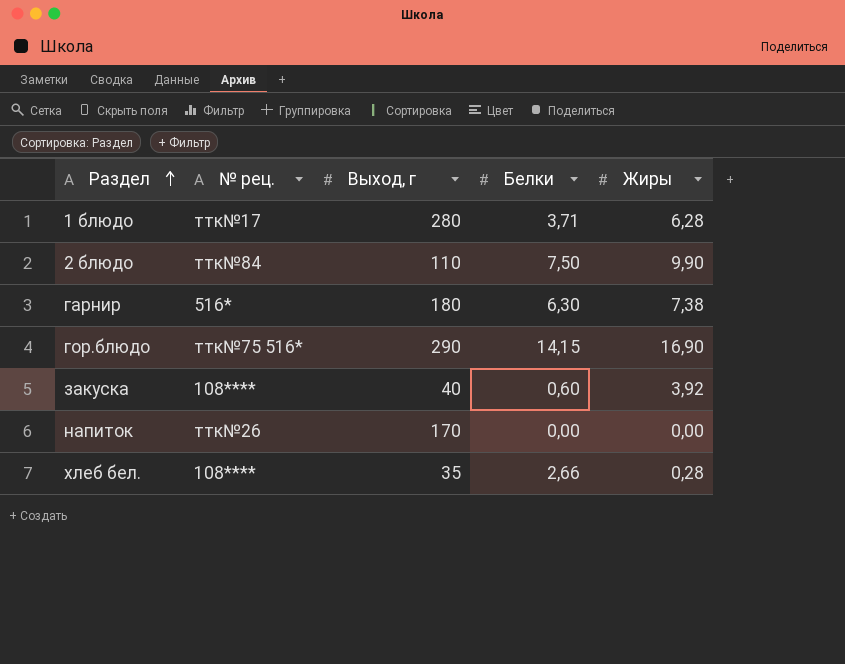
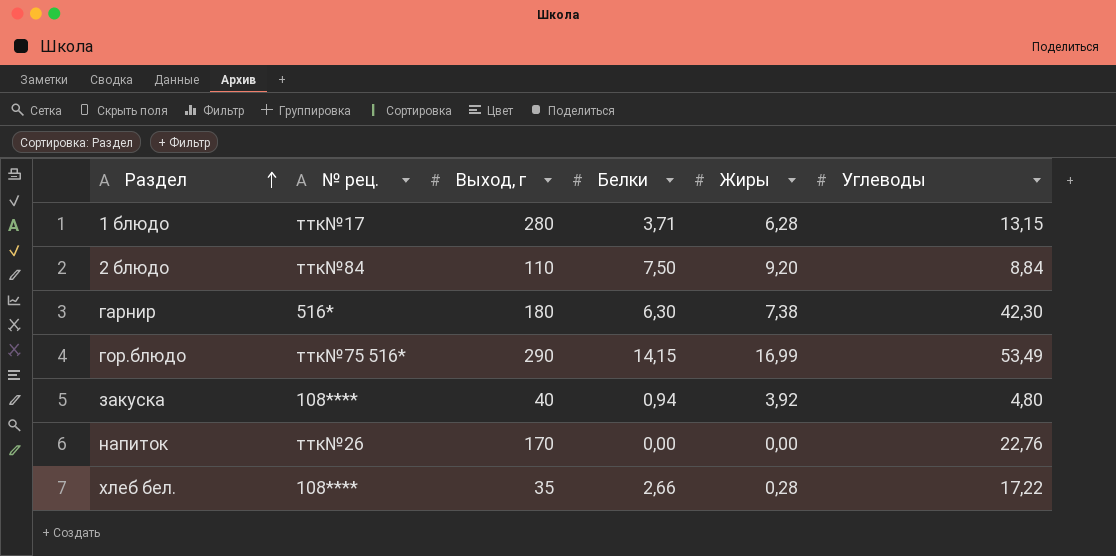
column Углеводы | position: none -> 6
2 блюдо | Жиры: 9,90 -> 9,20
гор.блюдо | Жиры: 16,90 -> 16,99
закуска | Белки: 0,60 -> 0,94

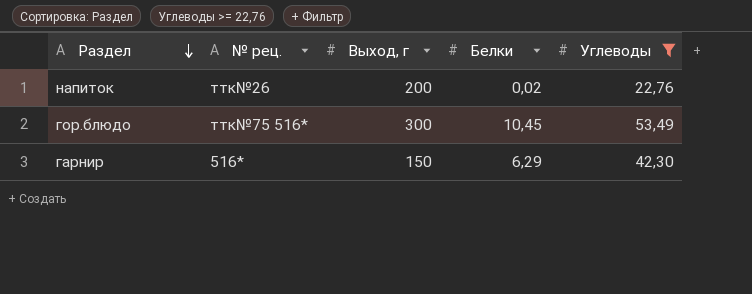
filter: none -> Углеводы >= 22,76
row order: Раздел ascending -> Раздел descending
column Жиры | position: 5 -> none
напиток | Выход, г: 170 -> 200
напиток | Белки: 0,00 -> 0,02
гор.блюдо | Выход, г: 290 -> 300
гор.блюдо | Белки: 14,15 -> 10,45
гарнир | Выход, г: 180 -> 150
гарнир | Белки: 6,30 -> 6,29

